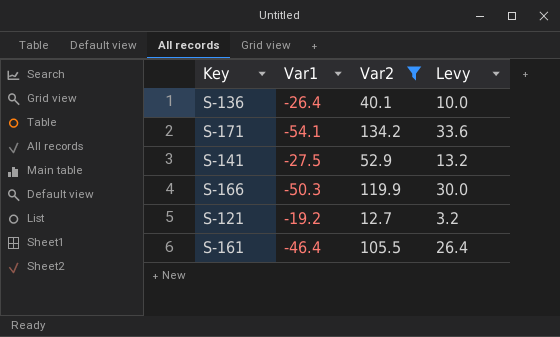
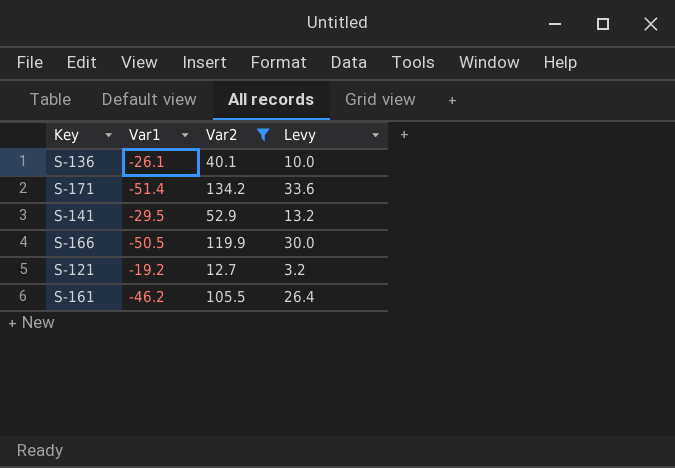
S-136 | Var1: -26.4 -> -26.1
S-171 | Var1: -54.1 -> -51.4
S-141 | Var1: -27.5 -> -29.5
S-166 | Var1: -50.3 -> -50.5
S-161 | Var1: -46.4 -> -46.2

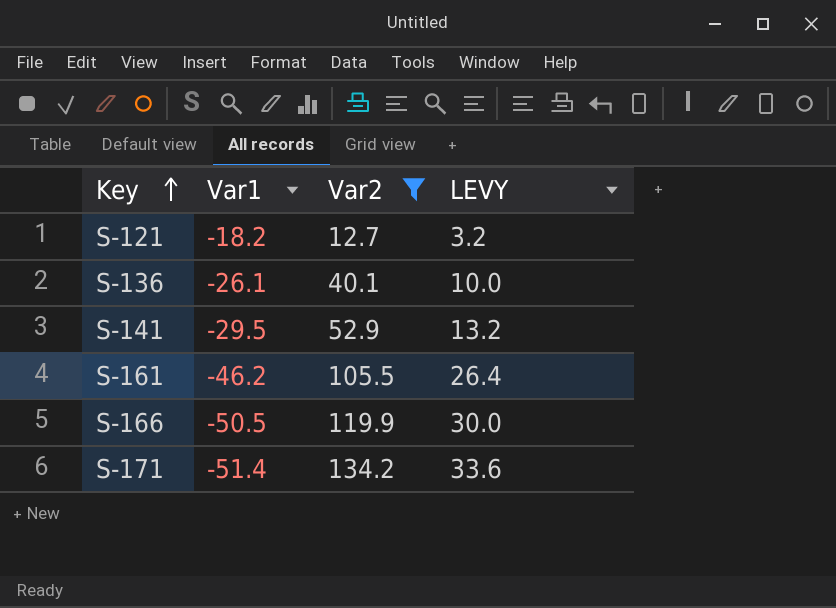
row order: none -> Key ascending
column name: Levy -> LEVY
S-121 | Var1: -19.2 -> -18.2

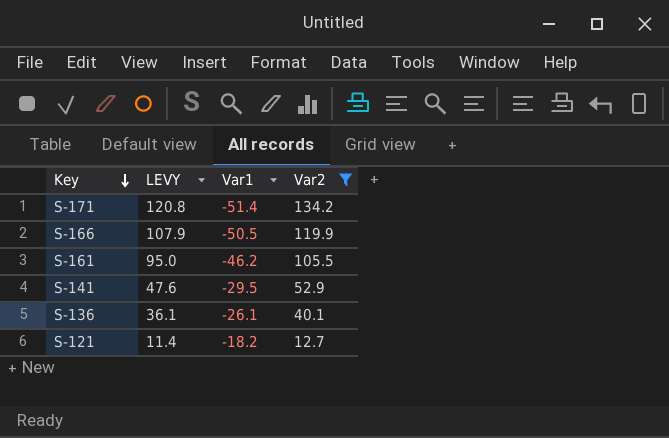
row order: Key ascending -> Key descending
column LEVY | formula: [Var2] * 0.25 -> [Var2] * 0.9
column LEVY | position: 4 -> 2

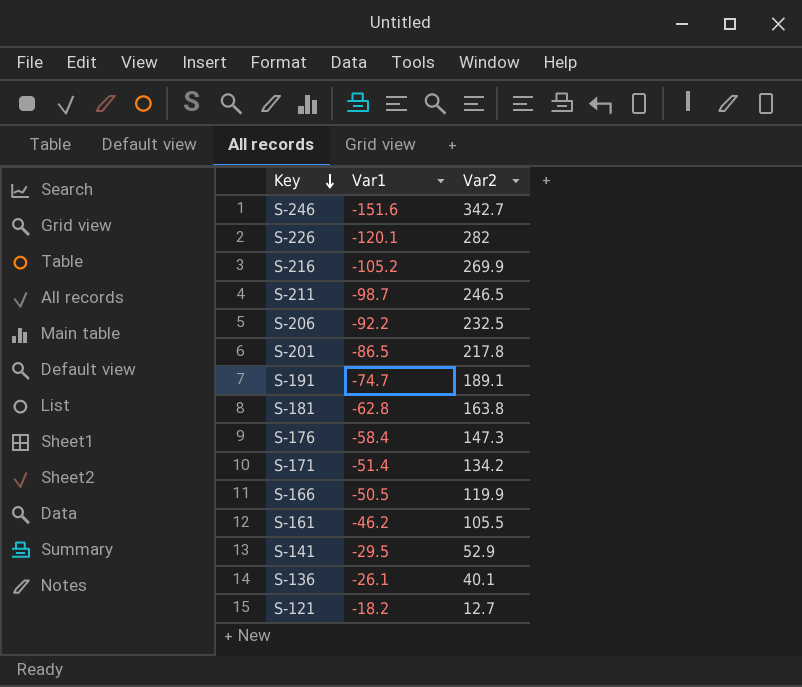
filter: Var2 <= 134.2 -> none
column LEVY | formula: [Var2] * 0.9 -> none

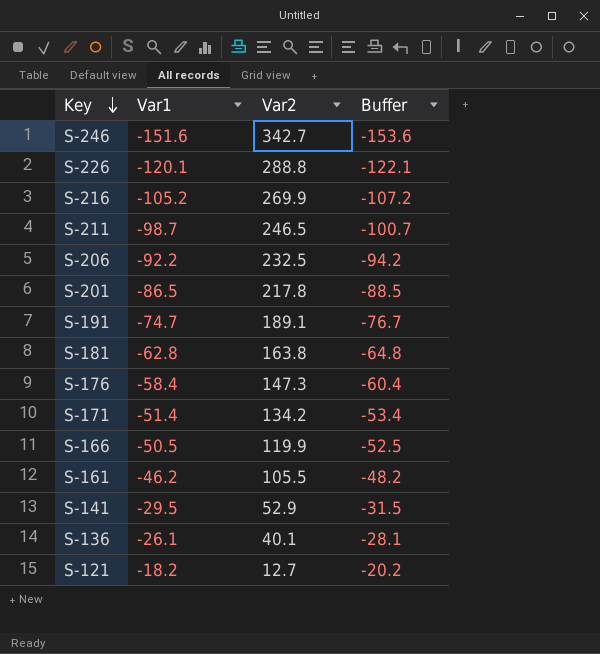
column Buffer | formula: none -> [Var1] - 2
S-226 | Var2: 282 -> 288.8

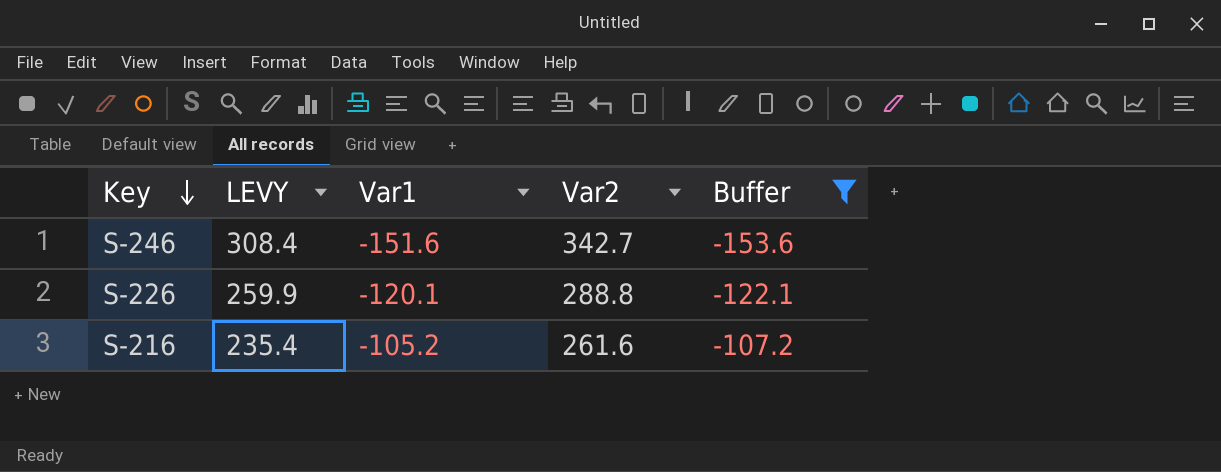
filter: none -> Buffer <= -107.2
column LEVY | formula: none -> [Var2] * 0.9
S-216 | Var2: 269.9 -> 261.6

